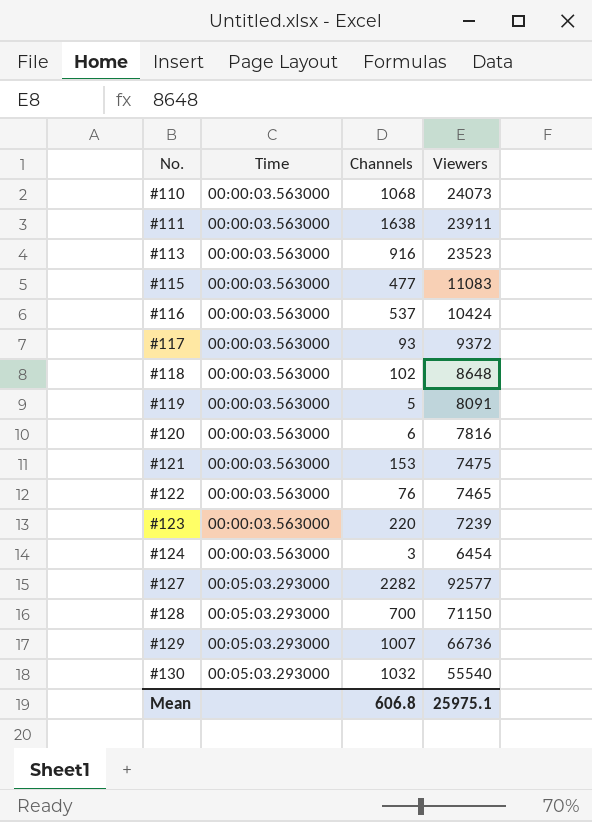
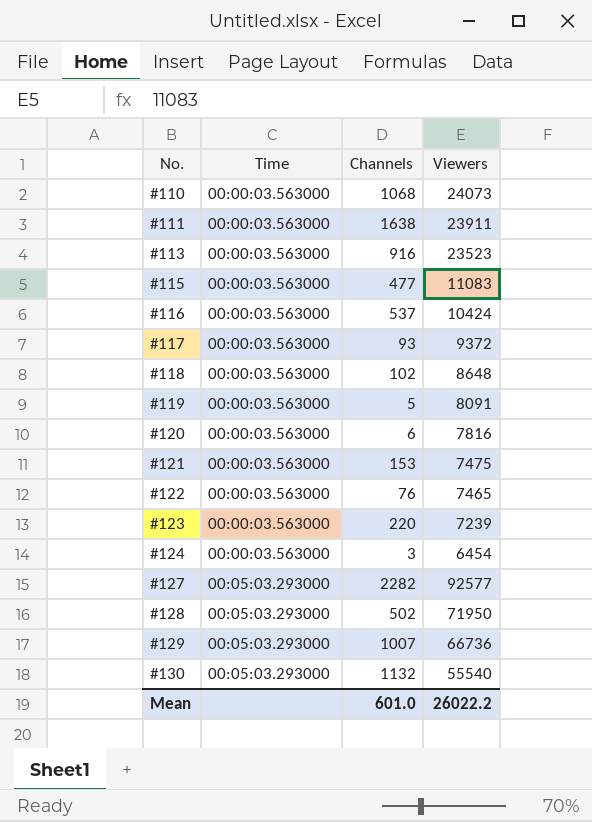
#128 | Channels: 700 -> 502
#128 | Viewers: 71150 -> 71950
#130 | Channels: 1032 -> 1132
Mean | Channels: 606.8 -> 601.0
Mean | Viewers: 25975.1 -> 26022.2

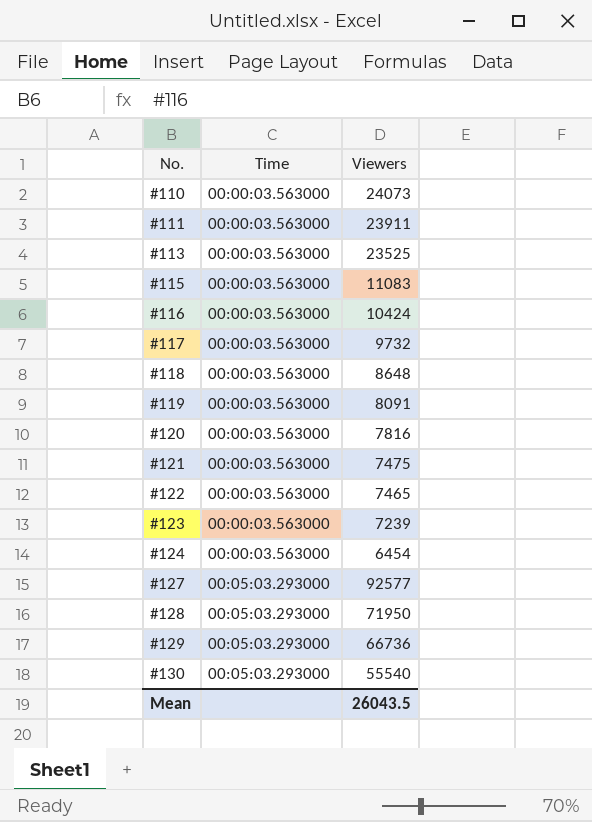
column Channels | position: 3 -> none
#113 | Viewers: 23523 -> 23525
#117 | Viewers: 9372 -> 9732
Mean | Viewers: 26022.2 -> 26043.5

